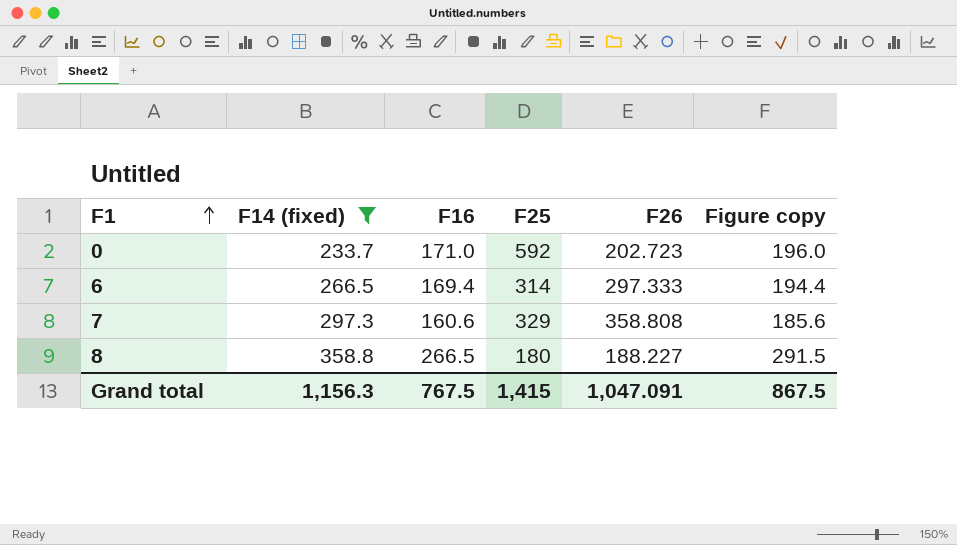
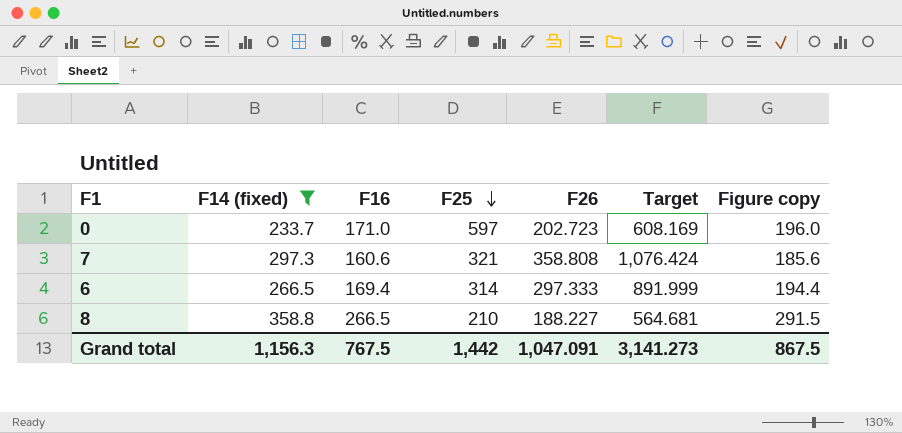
row order: F1 ascending -> F25 descending
column Target | formula: none -> [F26] * 3
0 | F25: 592 -> 597
7 | F25: 329 -> 321
8 | F25: 180 -> 210
Grand total | F25: 1,415 -> 1,442

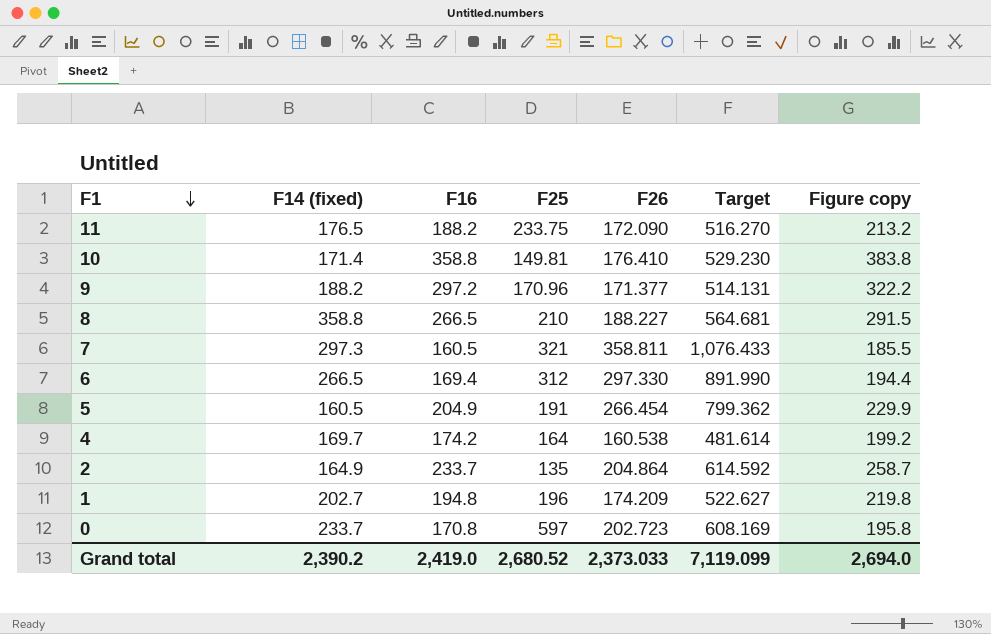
filter: F14 (fixed) >= 233.7 -> none
row order: F25 descending -> F1 descending
7 | F16: 160.6 -> 160.5
7 | F26: 358.808 -> 358.811
7 | Target: 1,076.424 -> 1,076.433
7 | Figure copy: 185.6 -> 185.5
6 | F25: 314 -> 312
6 | F26: 297.333 -> 297.330
6 | Target: 891.999 -> 891.990
0 | F16: 171.0 -> 170.8
0 | Figure copy: 196.0 -> 195.8
Grand total | F14 (fixed): 1,156.3 -> 2,390.2
Grand total | F16: 767.5 -> 2,419.0
Grand total | F25: 1,442 -> 2,680.52
Grand total | F26: 1,047.091 -> 2,373.033
Grand total | Target: 3,141.273 -> 7,119.099
Grand total | Figure copy: 867.5 -> 2,694.0

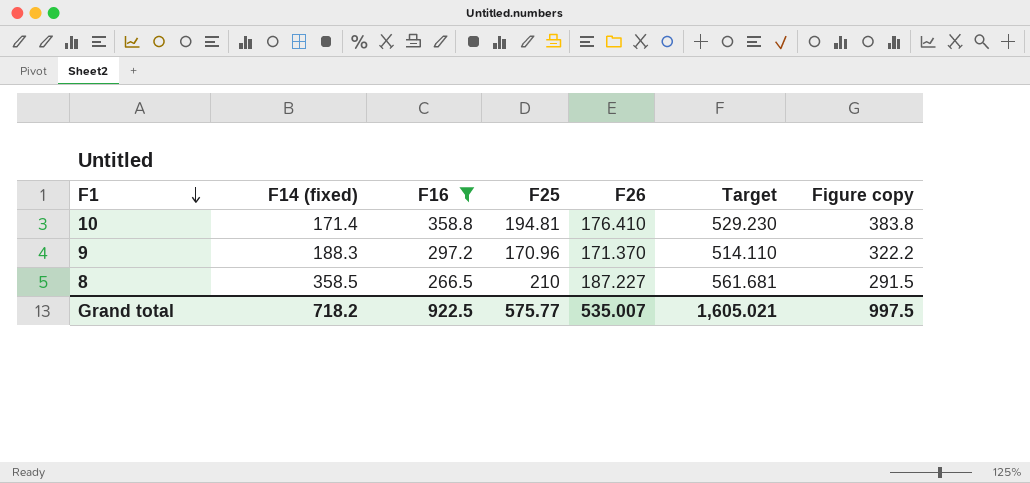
filter: none -> F16 >= 266.5
10 | F25: 149.81 -> 194.81
9 | F14 (fixed): 188.2 -> 188.3
9 | F26: 171.377 -> 171.370
9 | Target: 514.131 -> 514.110
8 | F14 (fixed): 358.8 -> 358.5
8 | F26: 188.227 -> 187.227
8 | Target: 564.681 -> 561.681
Grand total | F14 (fixed): 2,390.2 -> 718.2
Grand total | F16: 2,419.0 -> 922.5
Grand total | F25: 2,680.52 -> 575.77
Grand total | F26: 2,373.033 -> 535.007
Grand total | Target: 7,119.099 -> 1,605.021
Grand total | Figure copy: 2,694.0 -> 997.5

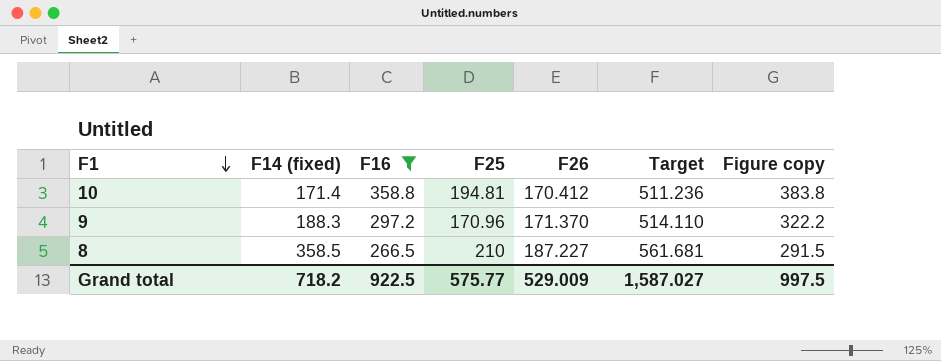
10 | F26: 176.410 -> 170.412
10 | Target: 529.230 -> 511.236
Grand total | F26: 535.007 -> 529.009
Grand total | Target: 1,605.021 -> 1,587.027

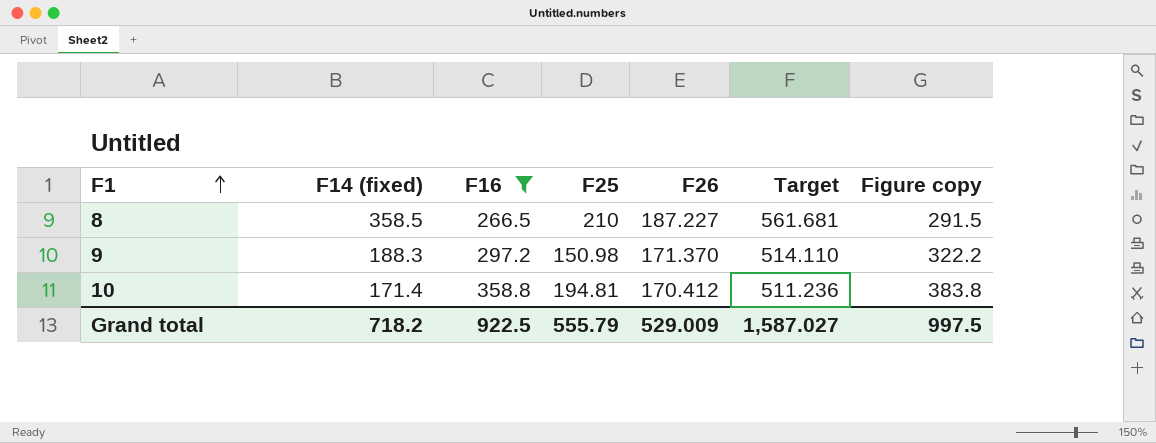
row order: F1 descending -> F1 ascending
9 | F25: 170.96 -> 150.98
Grand total | F25: 575.77 -> 555.79

